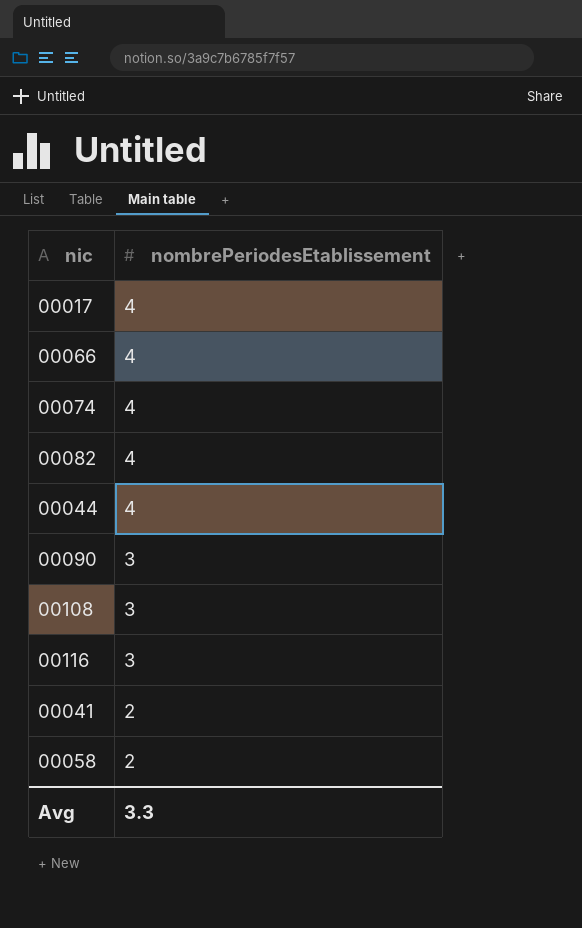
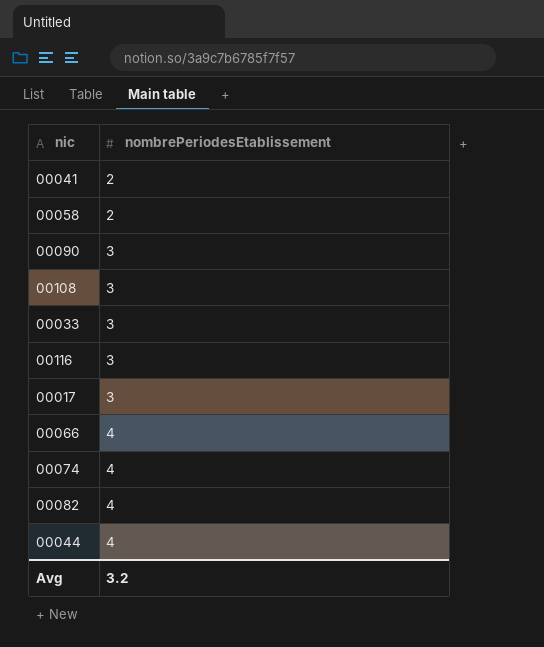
row order: nombrePeriodesEtablissement descending -> nombrePeriodesEtablissement ascending
row 00033: none -> 3
00017 | nombrePeriodesEtablissement: 4 -> 3
Avg | nombrePeriodesEtablissement: 3.3 -> 3.2

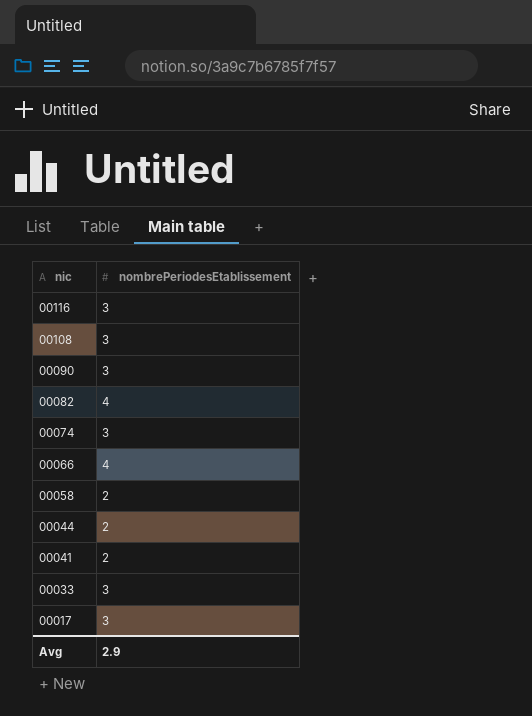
row order: nombrePeriodesEtablissement ascending -> nic descending
00074 | nombrePeriodesEtablissement: 4 -> 3
00044 | nombrePeriodesEtablissement: 4 -> 2
Avg | nombrePeriodesEtablissement: 3.2 -> 2.9

